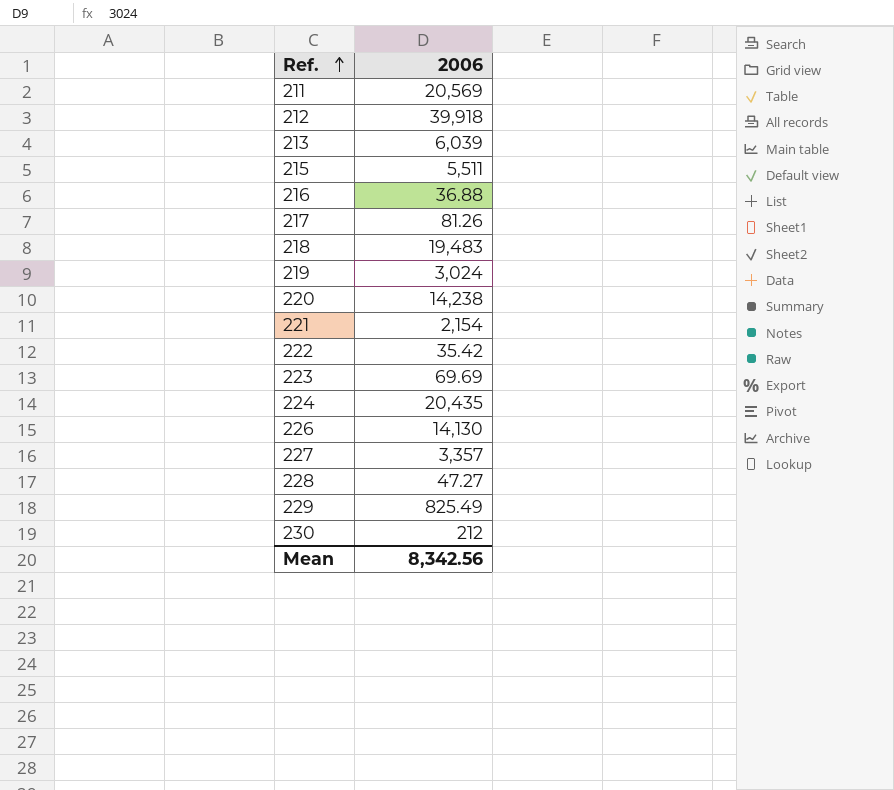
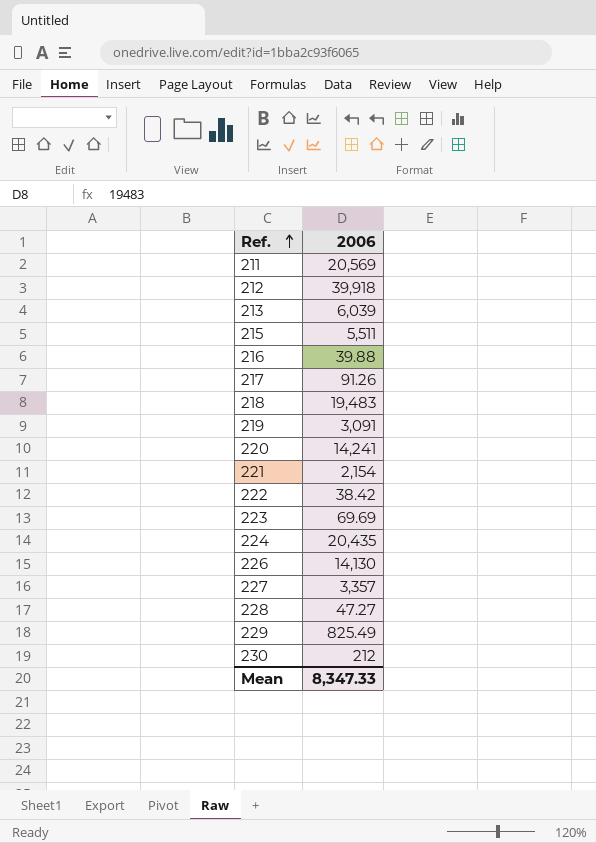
216 | 2006: 36.88 -> 39.88
217 | 2006: 81.26 -> 91.26
219 | 2006: 3,024 -> 3,091
220 | 2006: 14,238 -> 14,241
222 | 2006: 35.42 -> 38.42
Mean | 2006: 8,342.56 -> 8,347.33

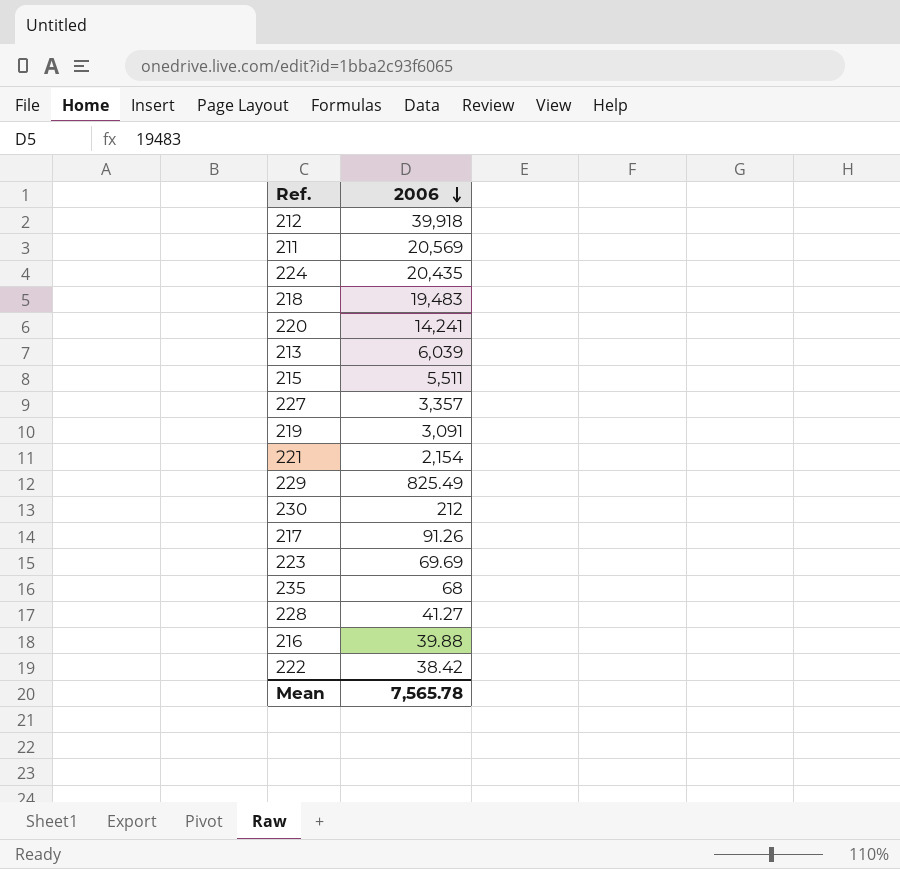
row order: Ref. ascending -> 2006 descending
row 226: 14,130 -> none
row 235: none -> 68
228 | 2006: 47.27 -> 41.27
Mean | 2006: 8,347.33 -> 7,565.78

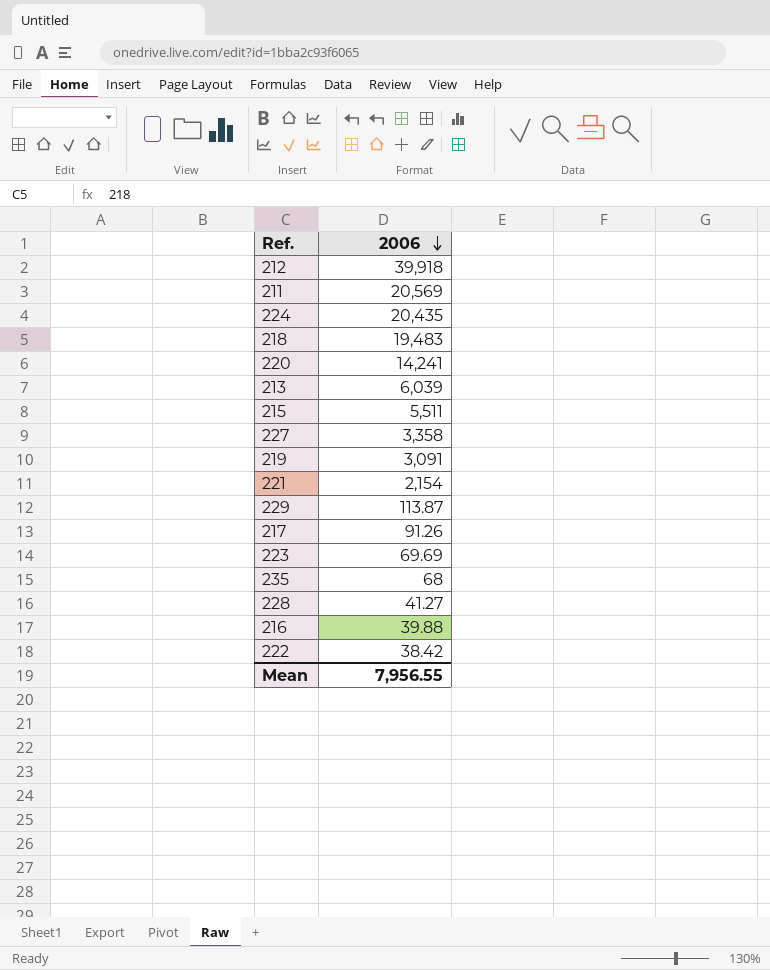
row 230: 212 -> none
227 | 2006: 3,357 -> 3,358
229 | 2006: 825.49 -> 113.87
Mean | 2006: 7,565.78 -> 7,956.55

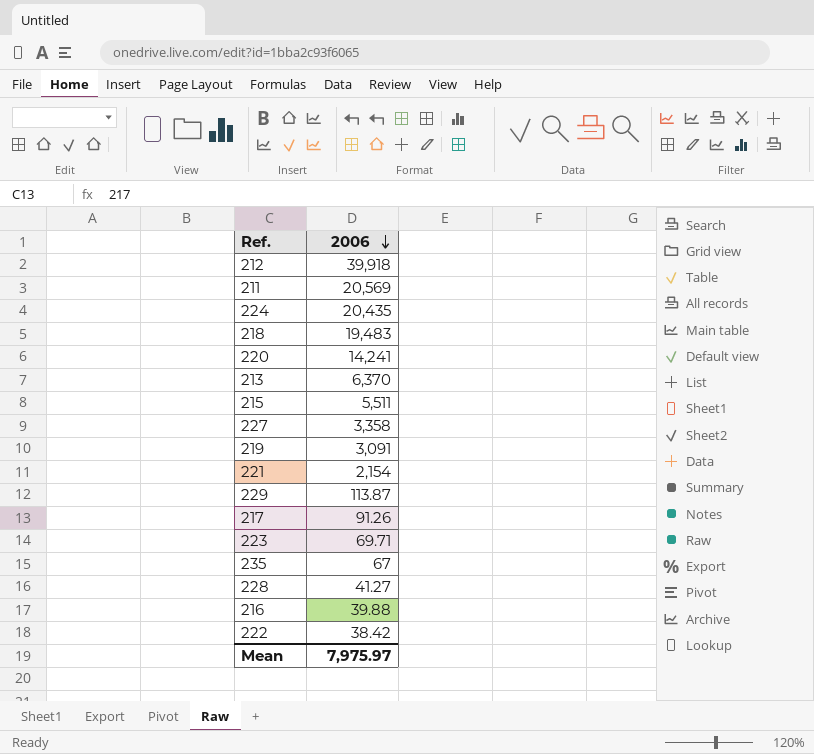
213 | 2006: 6,039 -> 6,370
223 | 2006: 69.69 -> 69.71
235 | 2006: 68 -> 67
Mean | 2006: 7,956.55 -> 7,975.97

